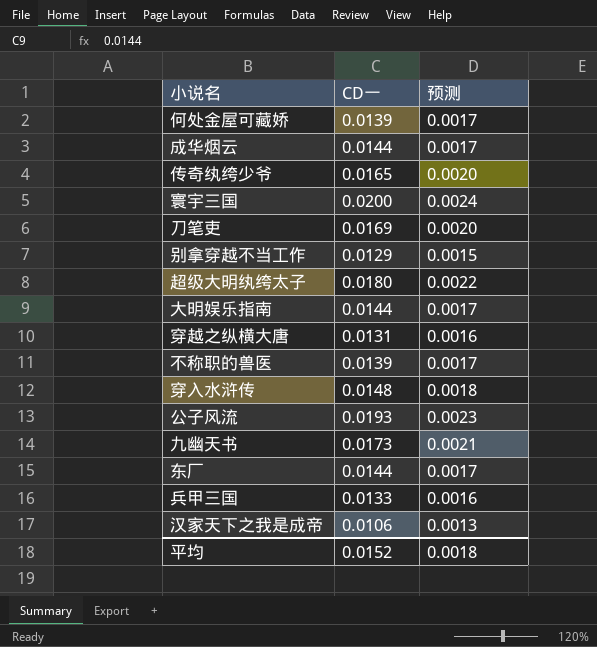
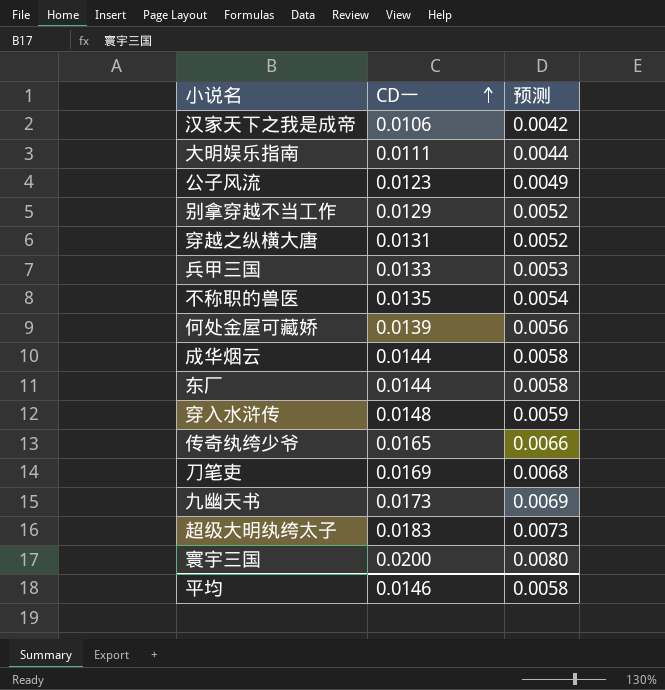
row order: none -> CD一 ascending
column 预测 | formula: [CD一] * 0.12 -> [CD一] * 0.4
大明娱乐指南 | CD一: 0.0144 -> 0.0111
公子风流 | CD一: 0.0193 -> 0.0123
不称职的兽医 | CD一: 0.0139 -> 0.0135
超级大明纨绔太子 | CD一: 0.0180 -> 0.0183
平均 | CD一: 0.0152 -> 0.0146
平均 | 预测: 0.0018 -> 0.0058

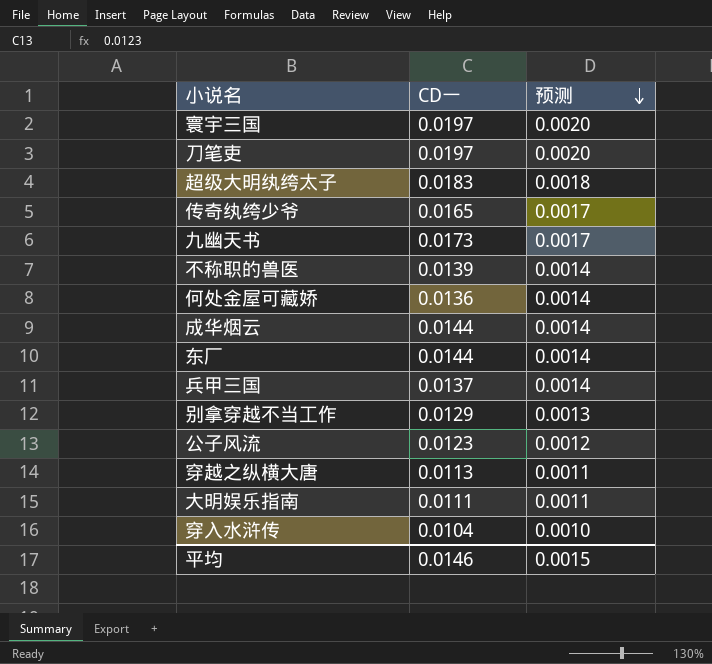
row order: CD一 ascending -> 预测 descending
column 预测 | formula: [CD一] * 0.4 -> [CD一] * 0.1
row 汉家天下之我是成帝: 0.0106 | 0.0042 -> none
寰宇三国 | CD一: 0.0200 -> 0.0197
刀笔吏 | CD一: 0.0169 -> 0.0197
不称职的兽医 | CD一: 0.0135 -> 0.0139
何处金屋可藏娇 | CD一: 0.0139 -> 0.0136
兵甲三国 | CD一: 0.0133 -> 0.0137
穿越之纵横大唐 | CD一: 0.0131 -> 0.0113
穿入水浒传 | CD一: 0.0148 -> 0.0104
平均 | 预测: 0.0058 -> 0.0015

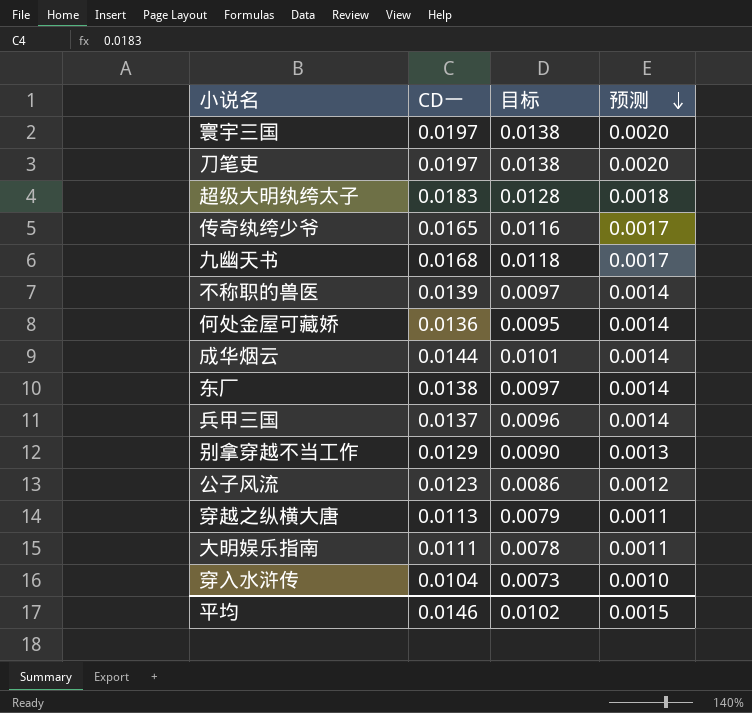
column 目标 | formula: none -> [CD一] * 0.7
九幽天书 | CD一: 0.0173 -> 0.0168
东厂 | CD一: 0.0144 -> 0.0138

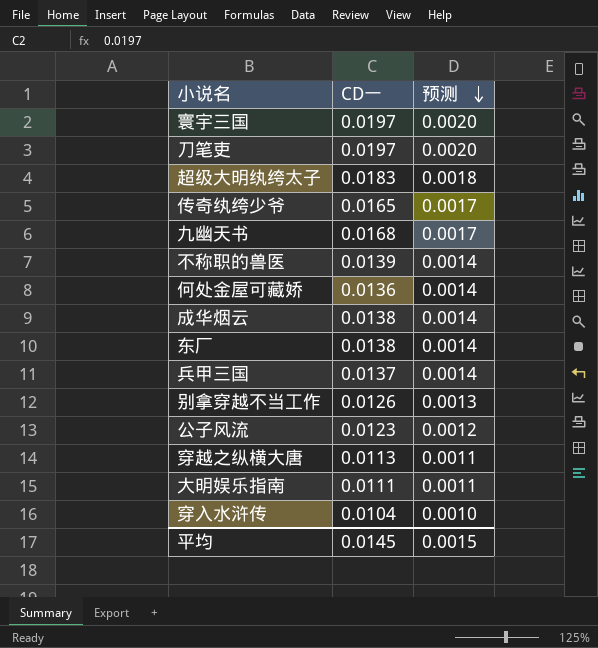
column 目标 | formula: [CD一] * 0.7 -> none
成华烟云 | CD一: 0.0144 -> 0.0138
别拿穿越不当工作 | CD一: 0.0129 -> 0.0126
平均 | CD一: 0.0146 -> 0.0145

